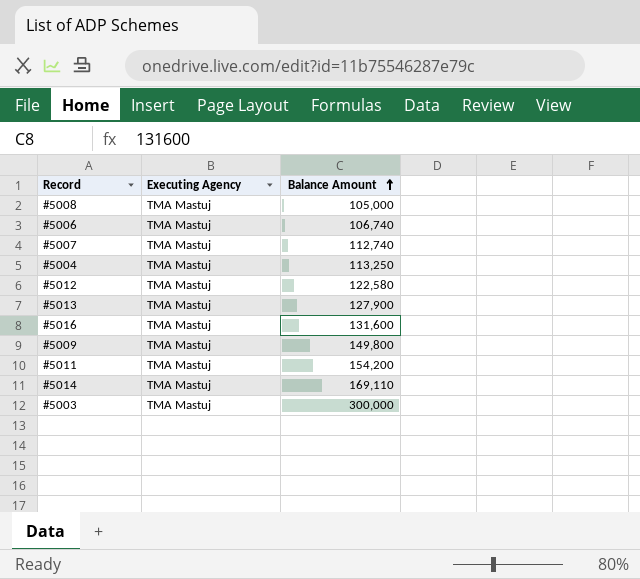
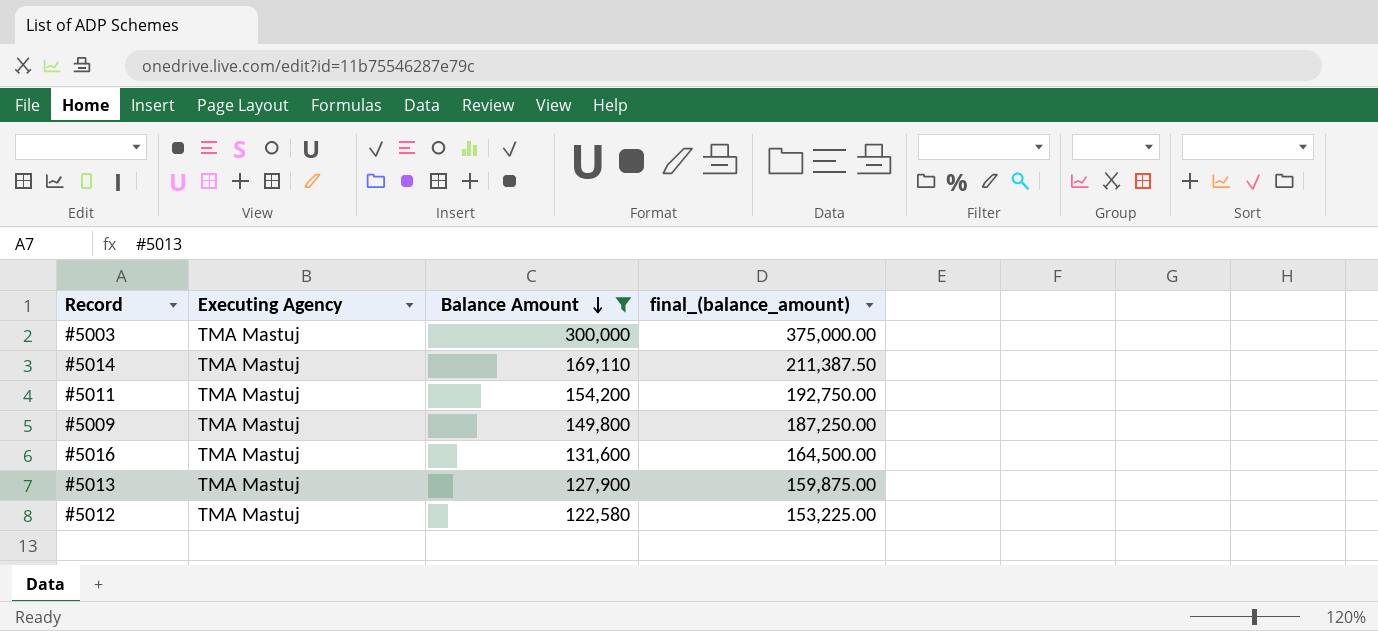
filter: none -> Balance Amount >= 122,580
row order: Balance Amount ascending -> Balance Amount descending
column final_(balance_amount) | formula: none -> [Balance Amount] * 1.25

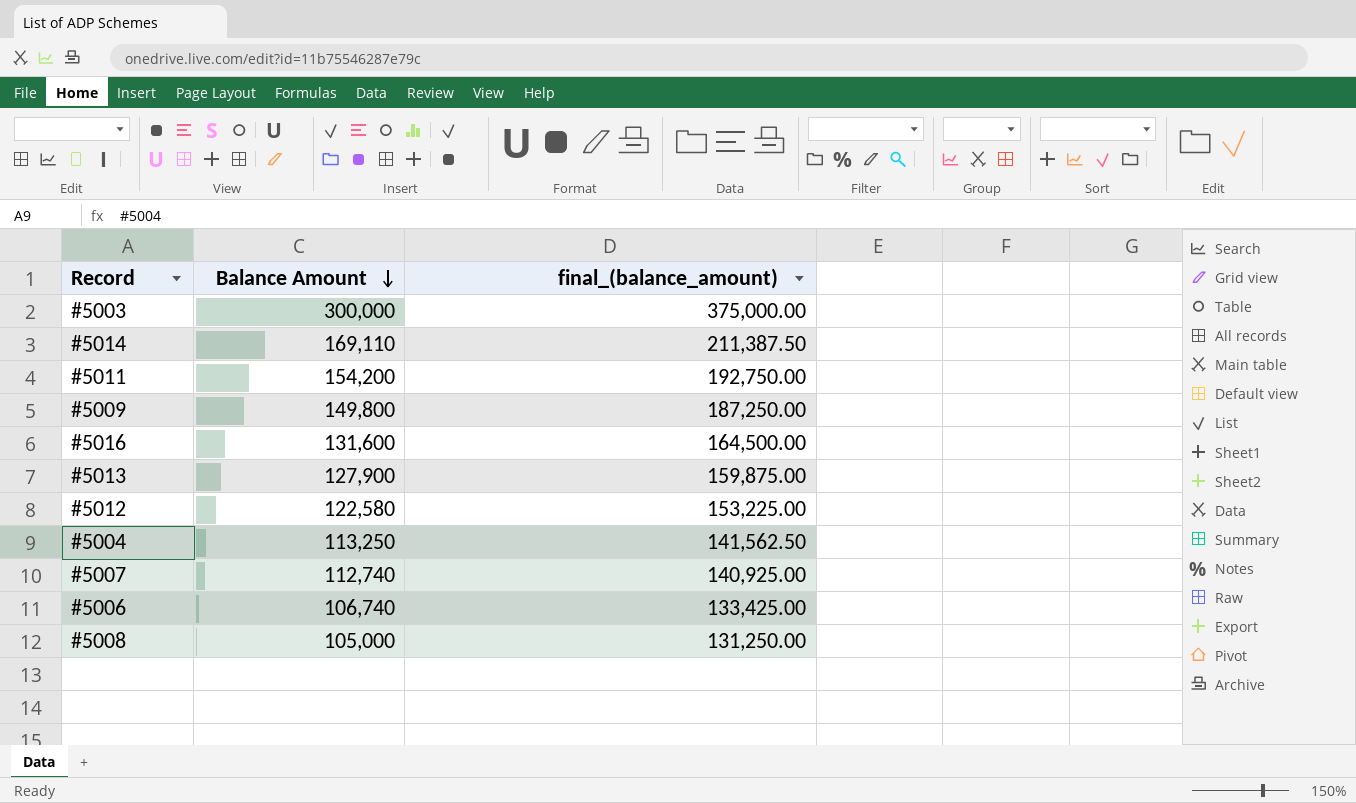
filter: Balance Amount >= 122,580 -> none
column Executing Agency | position: 2 -> none

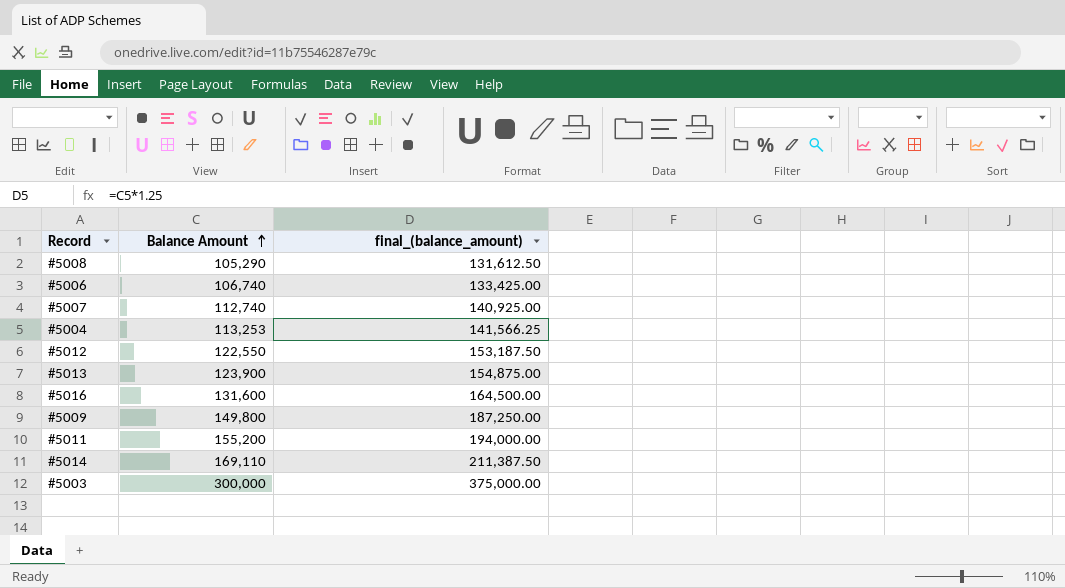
row order: Balance Amount descending -> Balance Amount ascending
#5008 | Balance Amount: 105,000 -> 105,290
#5008 | final_(balance_amount): 131,250.00 -> 131,612.50
#5004 | Balance Amount: 113,250 -> 113,253
#5004 | final_(balance_amount): 141,562.50 -> 141,566.25
#5012 | Balance Amount: 122,580 -> 122,550
#5012 | final_(balance_amount): 153,225.00 -> 153,187.50
#5013 | Balance Amount: 127,900 -> 123,900
#5013 | final_(balance_amount): 159,875.00 -> 154,875.00
#5011 | Balance Amount: 154,200 -> 155,200
#5011 | final_(balance_amount): 192,750.00 -> 194,000.00

